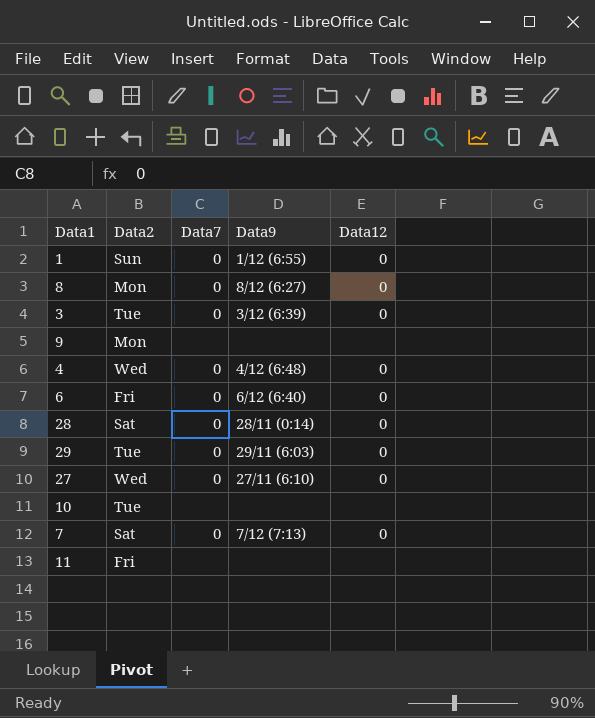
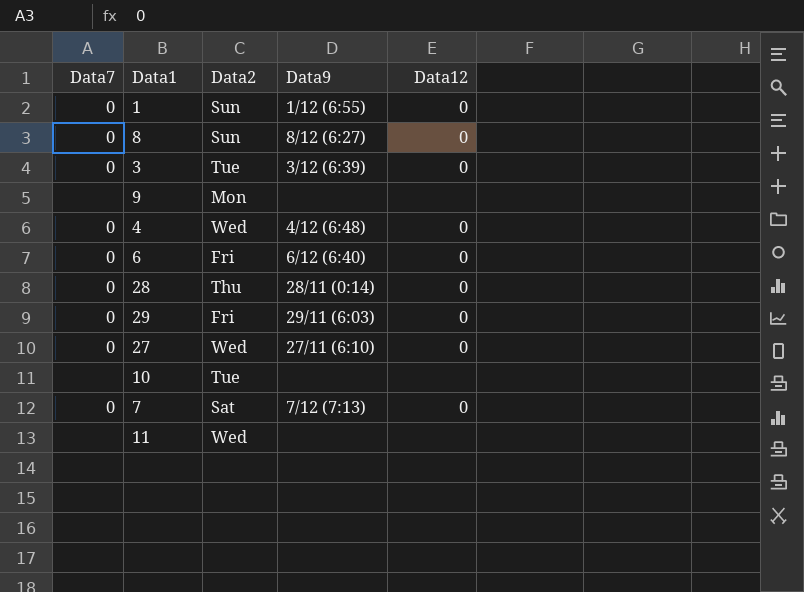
column Data7 | position: 3 -> 1
8 | Data2: Mon -> Sun
28 | Data2: Sat -> Thu
29 | Data2: Tue -> Fri
11 | Data2: Fri -> Wed

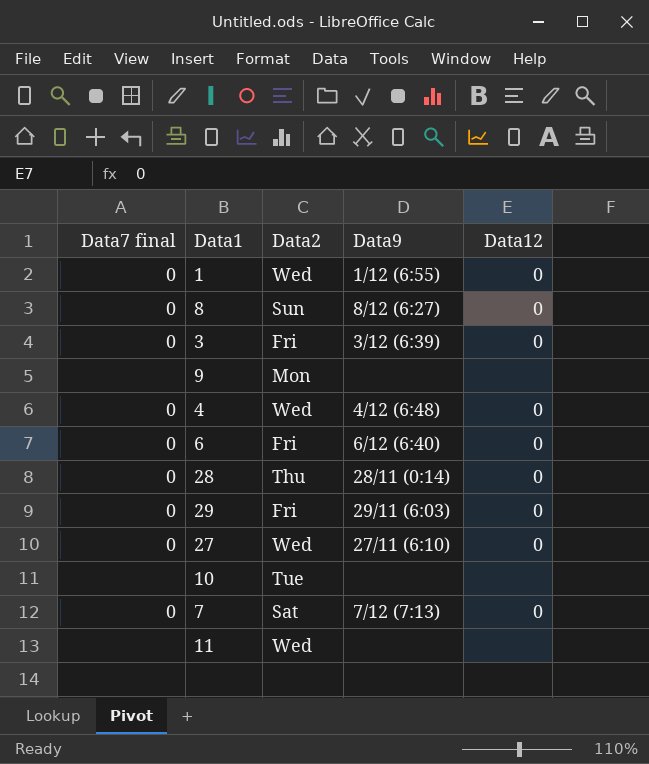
column name: Data7 -> Data7 final
1 | Data2: Sun -> Wed
3 | Data2: Tue -> Fri

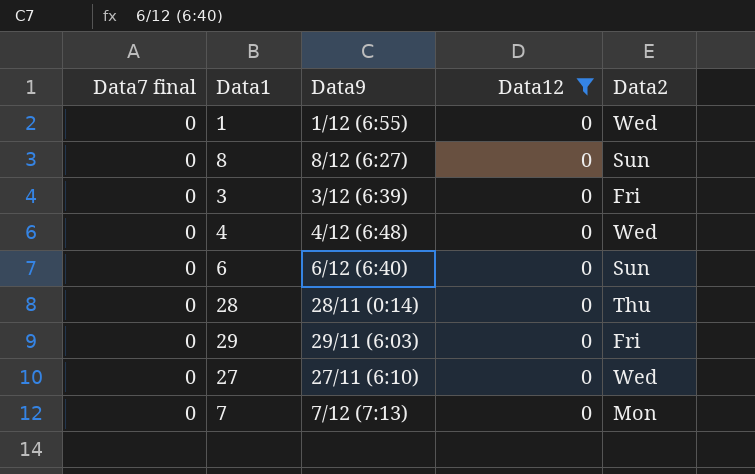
filter: none -> Data12 = 0
column Data2 | position: 3 -> 5
6 | Data2: Fri -> Sun
7 | Data2: Sat -> Mon

